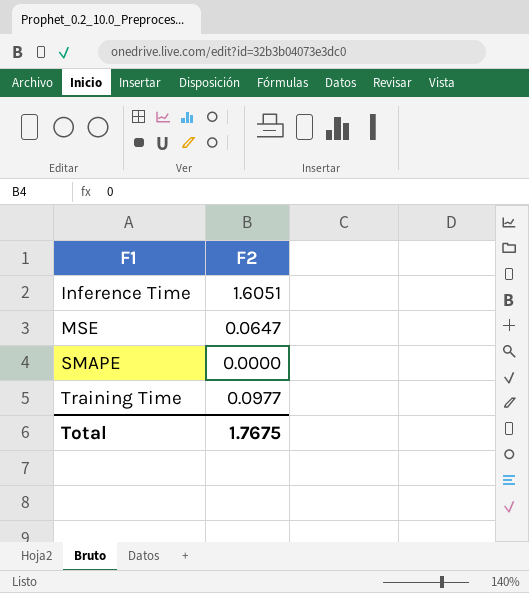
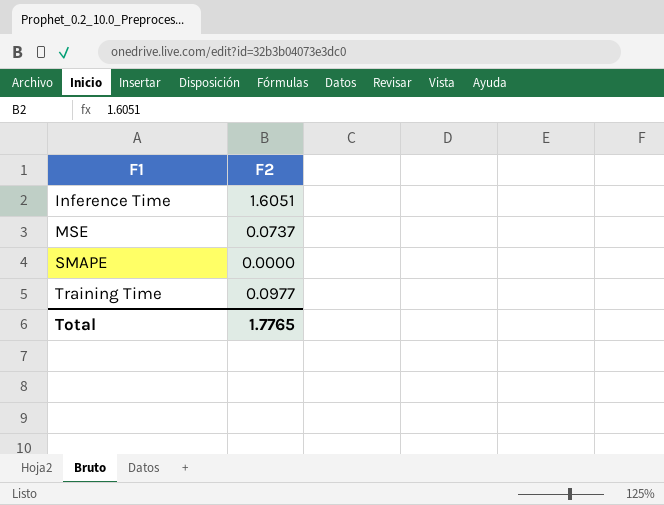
MSE | F2: 0.0647 -> 0.0737
Total | F2: 1.7675 -> 1.7765

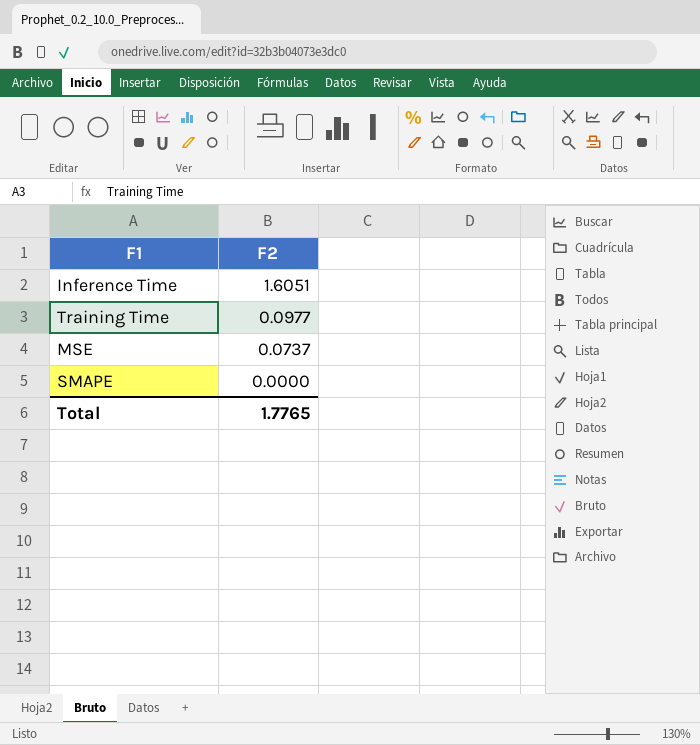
row order: F1 ascending -> F2 descending

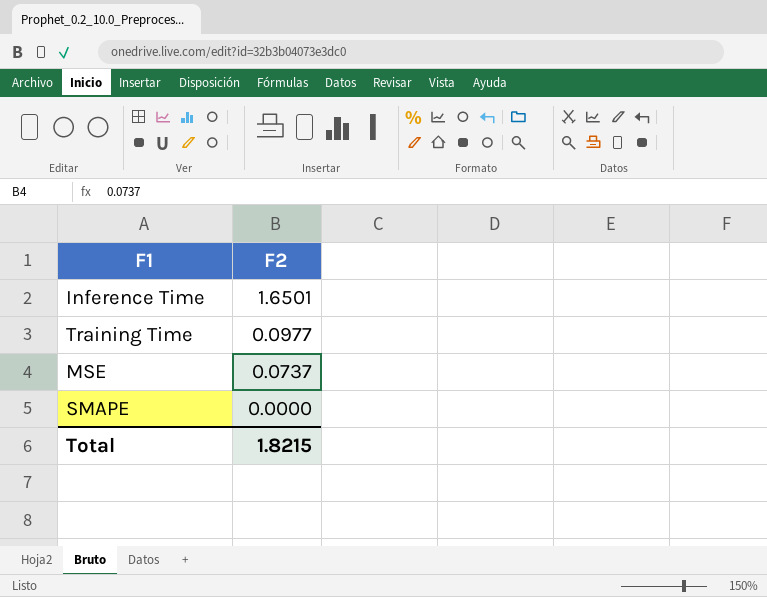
Inference Time | F2: 1.6051 -> 1.6501
Total | F2: 1.7765 -> 1.8215

